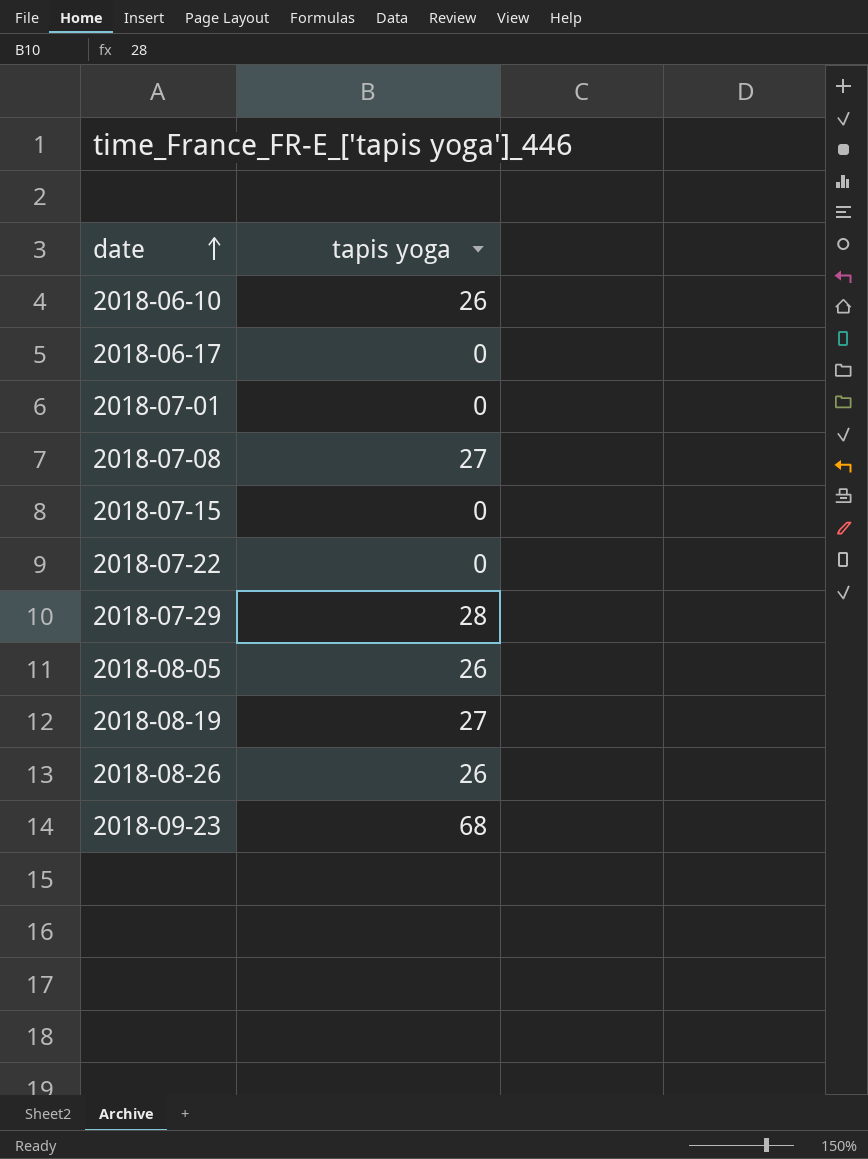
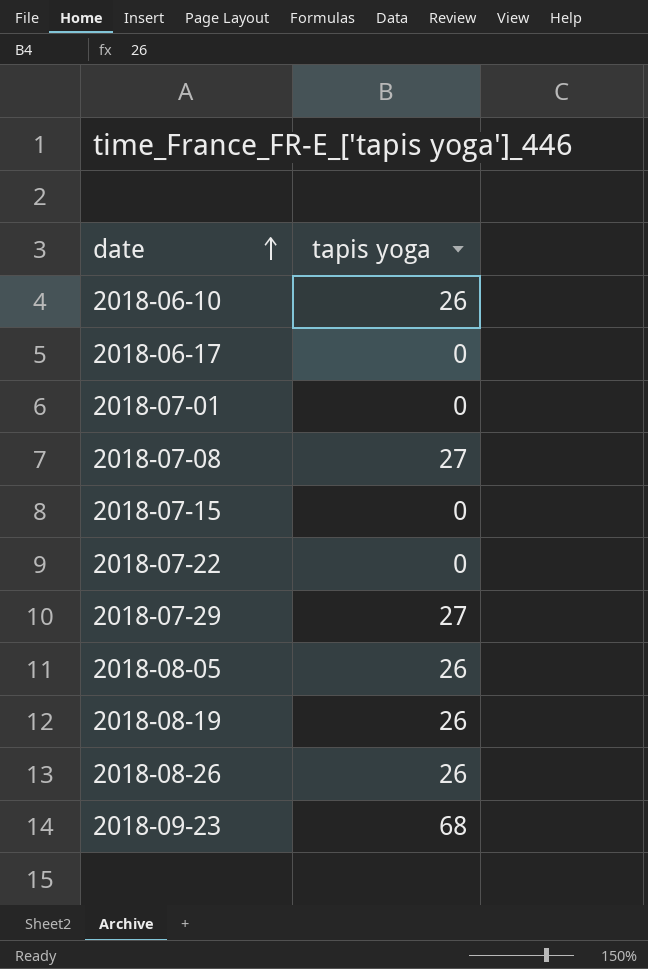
2018-07-29 | tapis yoga: 28 -> 27
2018-08-19 | tapis yoga: 27 -> 26

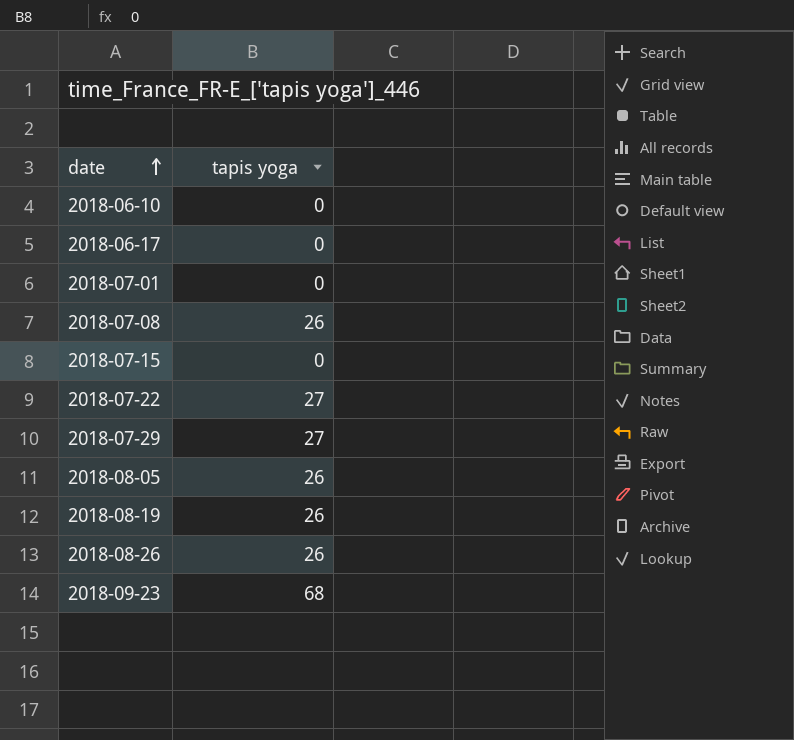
2018-06-10 | tapis yoga: 26 -> 0
2018-07-08 | tapis yoga: 27 -> 26
2018-07-22 | tapis yoga: 0 -> 27

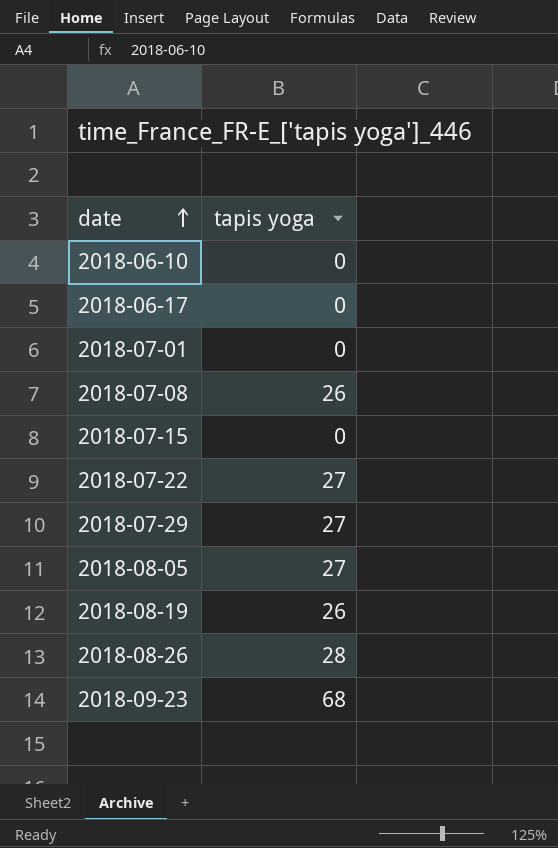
2018-08-05 | tapis yoga: 26 -> 27
2018-08-26 | tapis yoga: 26 -> 28

